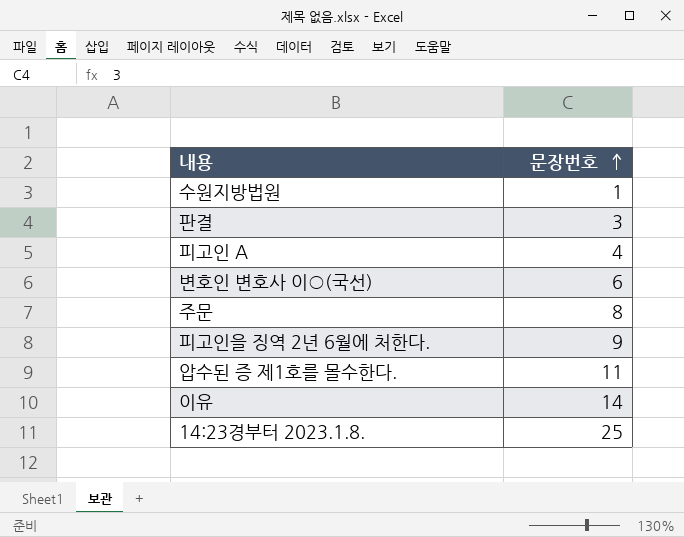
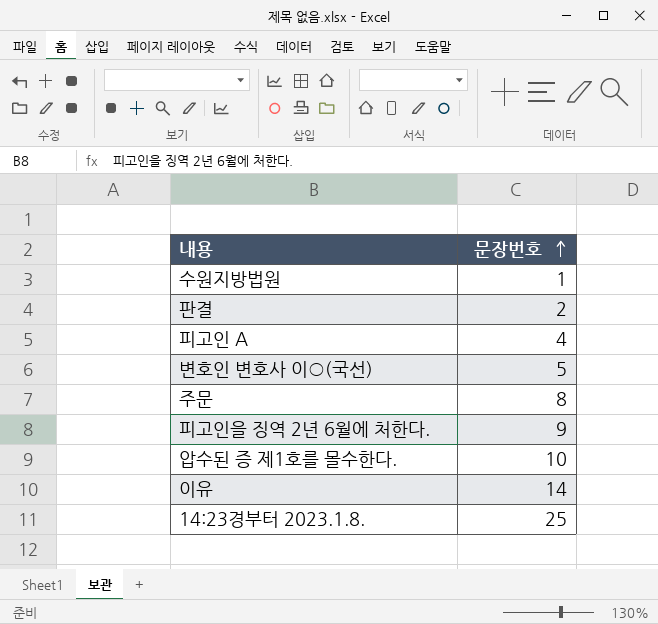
판결 | 문장번호: 3 -> 2
변호인 변호사 이○(국선) | 문장번호: 6 -> 5
압수된 증 제1호를 몰수한다. | 문장번호: 11 -> 10

